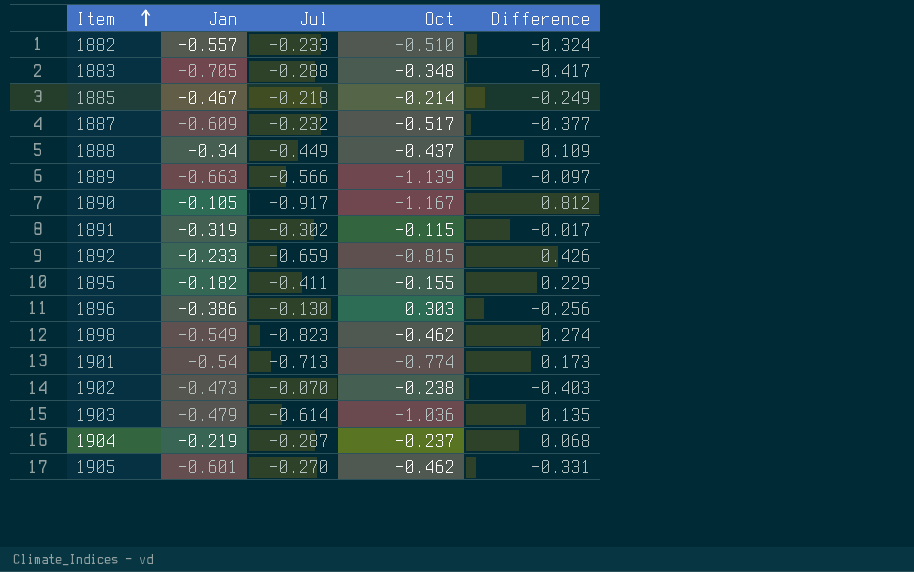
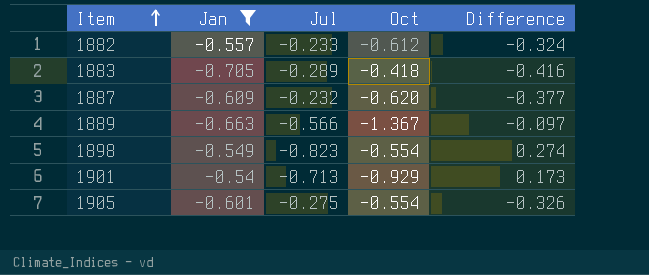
filter: none -> Jan <= -0.54
1882 | Oct: -0.510 -> -0.612
1883 | Jul: -0.288 -> -0.289
1883 | Oct: -0.348 -> -0.418
1883 | Difference: -0.417 -> -0.416
1887 | Oct: -0.517 -> -0.620
1889 | Oct: -1.139 -> -1.367
1898 | Oct: -0.462 -> -0.554
1901 | Oct: -0.774 -> -0.929
1905 | Jul: -0.270 -> -0.275
1905 | Oct: -0.462 -> -0.554
1905 | Difference: -0.331 -> -0.326

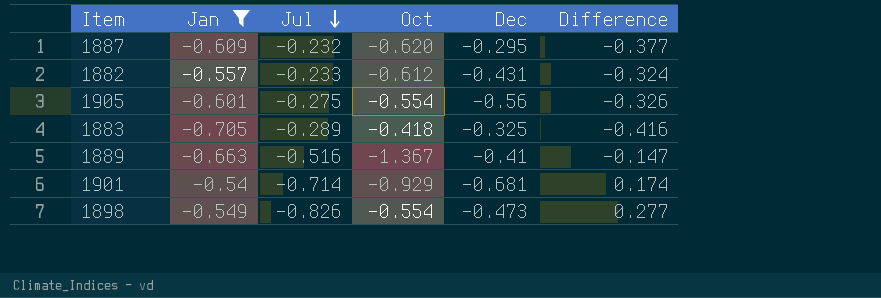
row order: Item ascending -> Jul descending
column Dec | position: none -> 5
1889 | Jul: -0.566 -> -0.516
1889 | Difference: -0.097 -> -0.147
1901 | Jul: -0.713 -> -0.714
1901 | Difference: 0.173 -> 0.174
1898 | Jul: -0.823 -> -0.826
1898 | Difference: 0.274 -> 0.277

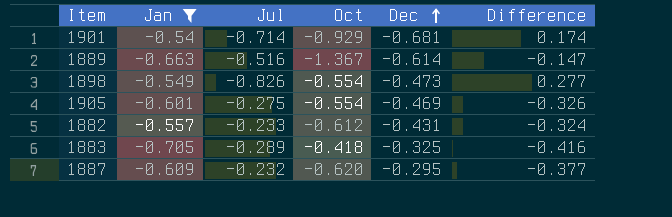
row order: Jul descending -> Dec ascending
1889 | Dec: -0.41 -> -0.614
1905 | Dec: -0.56 -> -0.469

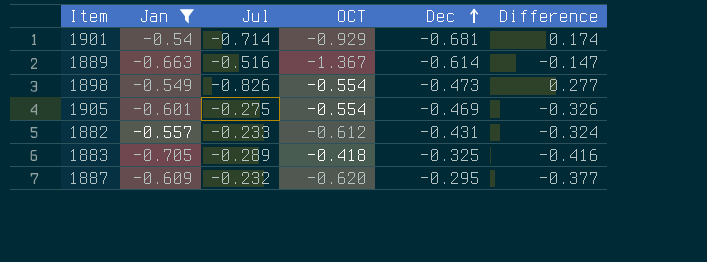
column name: Oct -> OCT

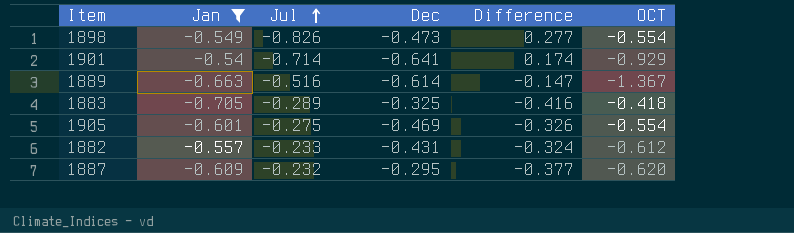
row order: Dec ascending -> Jul ascending
column OCT | position: 4 -> 6
1901 | Dec: -0.681 -> -0.641

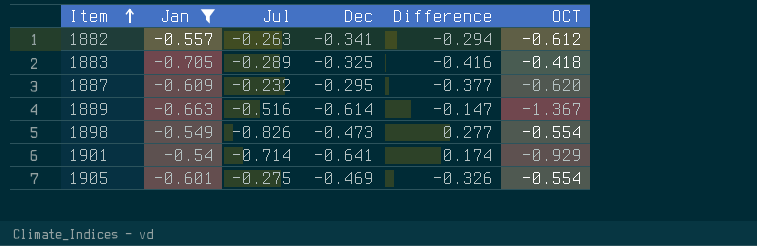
row order: Jul ascending -> Item ascending
1882 | Jul: -0.233 -> -0.263
1882 | Dec: -0.431 -> -0.341
1882 | Difference: -0.324 -> -0.294

